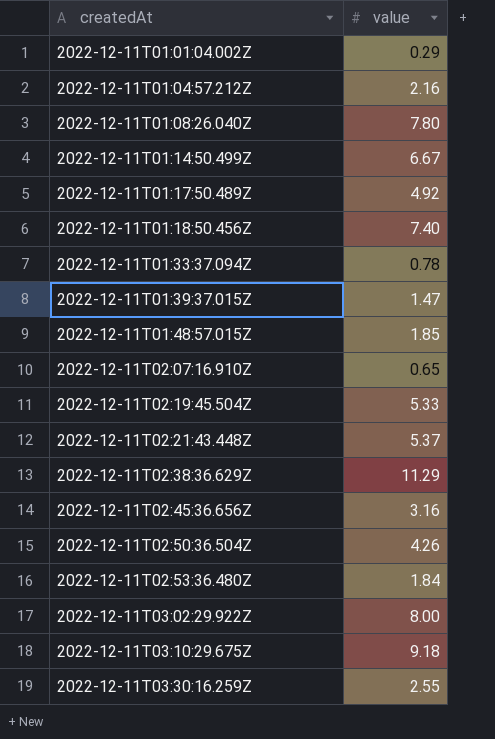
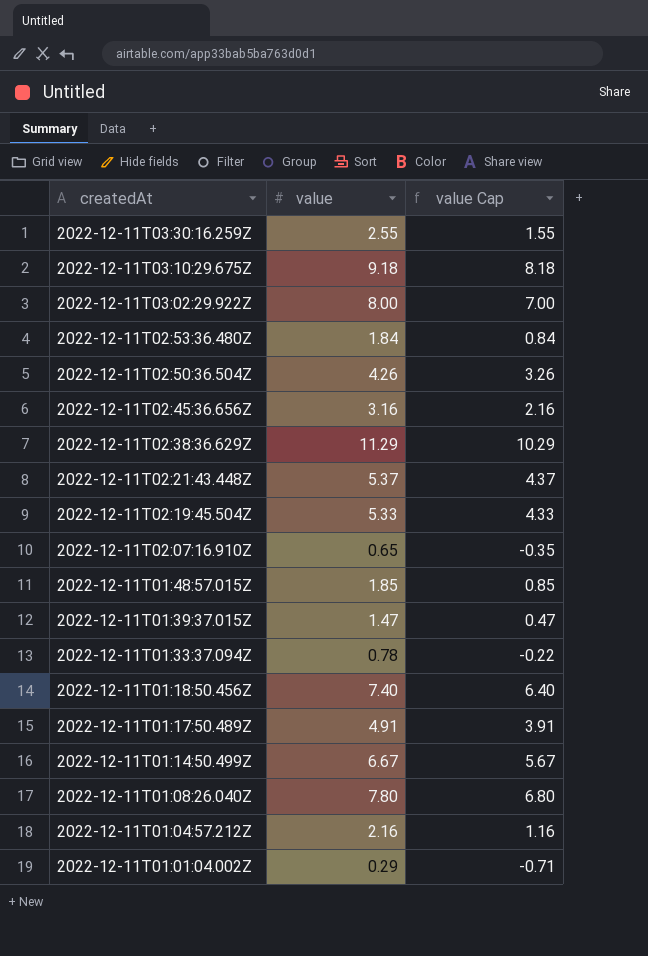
row order: createdAt ascending -> createdAt descending
column value Cap | formula: none -> [value] - 1
2022-12-11T01:17:50.489Z | value: 4.92 -> 4.91

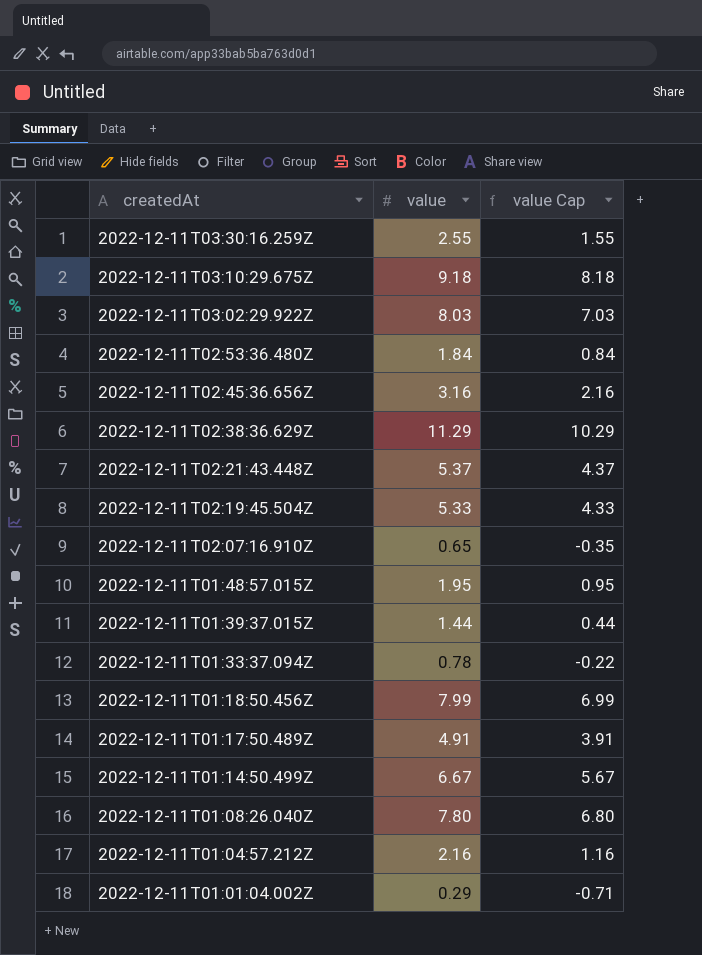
row 2022-12-11T02:50:36.504Z: 4.26 | 3.26 -> none
2022-12-11T03:02:29.922Z | value: 8.00 -> 8.03
2022-12-11T03:02:29.922Z | value Cap: 7.00 -> 7.03
2022-12-11T01:48:57.015Z | value: 1.85 -> 1.95
2022-12-11T01:48:57.015Z | value Cap: 0.85 -> 0.95
2022-12-11T01:39:37.015Z | value: 1.47 -> 1.44
2022-12-11T01:39:37.015Z | value Cap: 0.47 -> 0.44
2022-12-11T01:18:50.456Z | value: 7.40 -> 7.99
2022-12-11T01:18:50.456Z | value Cap: 6.40 -> 6.99

